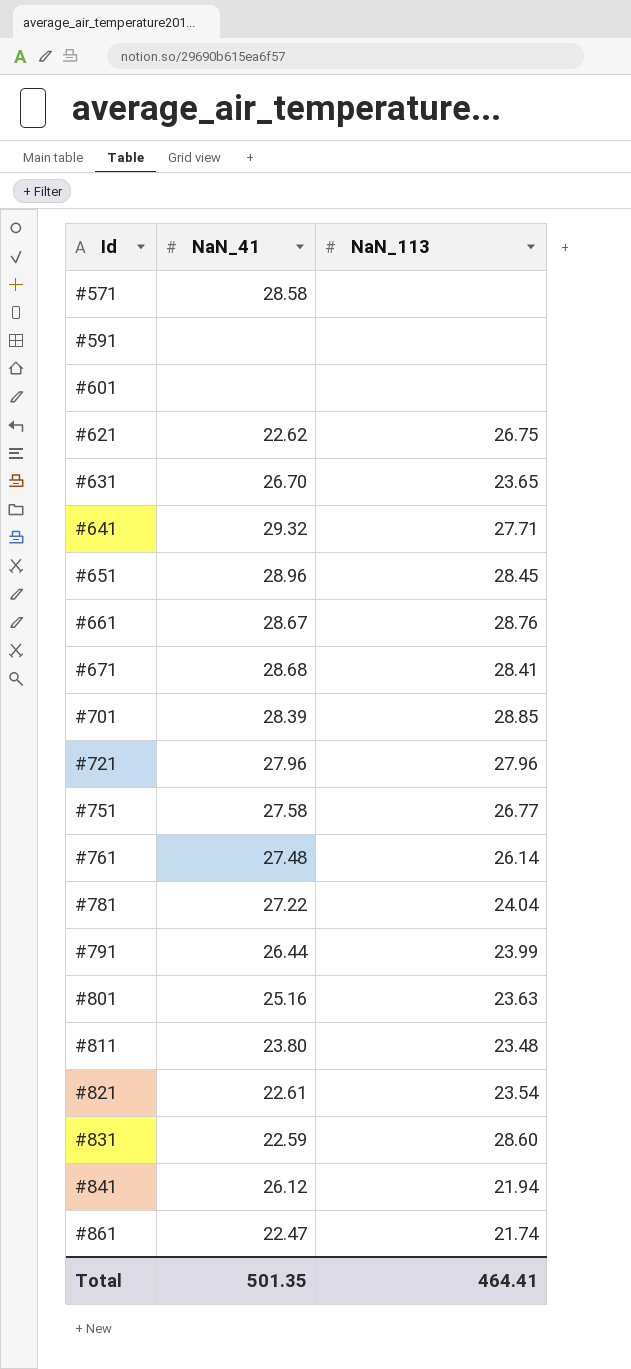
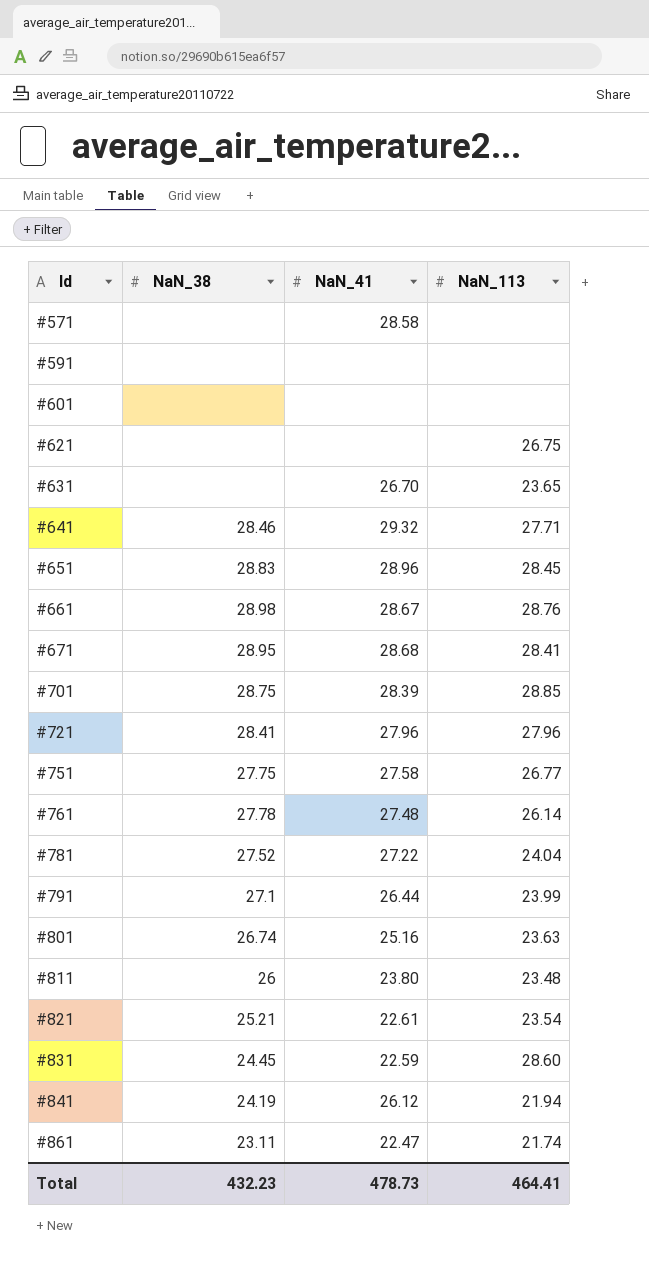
column NaN_38 | position: none -> 2
#621 | NaN_41: 22.62 -> none
Total | NaN_41: 501.35 -> 478.73

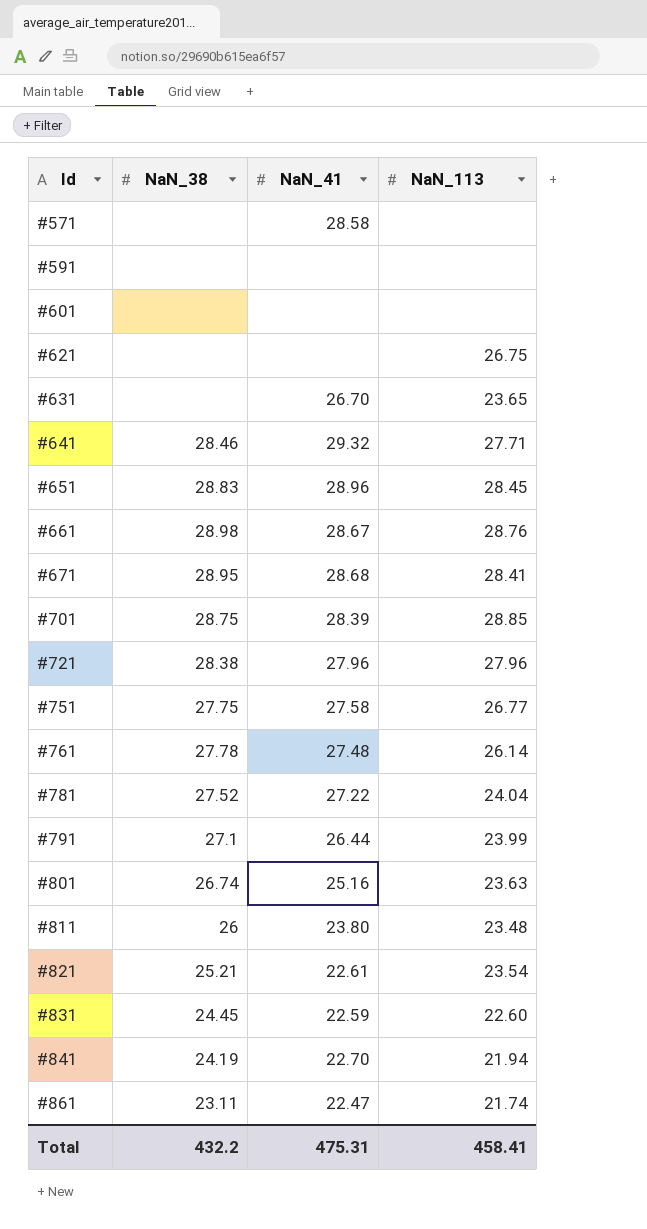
#721 | NaN_38: 28.41 -> 28.38
#831 | NaN_113: 28.60 -> 22.60
#841 | NaN_41: 26.12 -> 22.70
Total | NaN_38: 432.23 -> 432.2
Total | NaN_41: 478.73 -> 475.31
Total | NaN_113: 464.41 -> 458.41

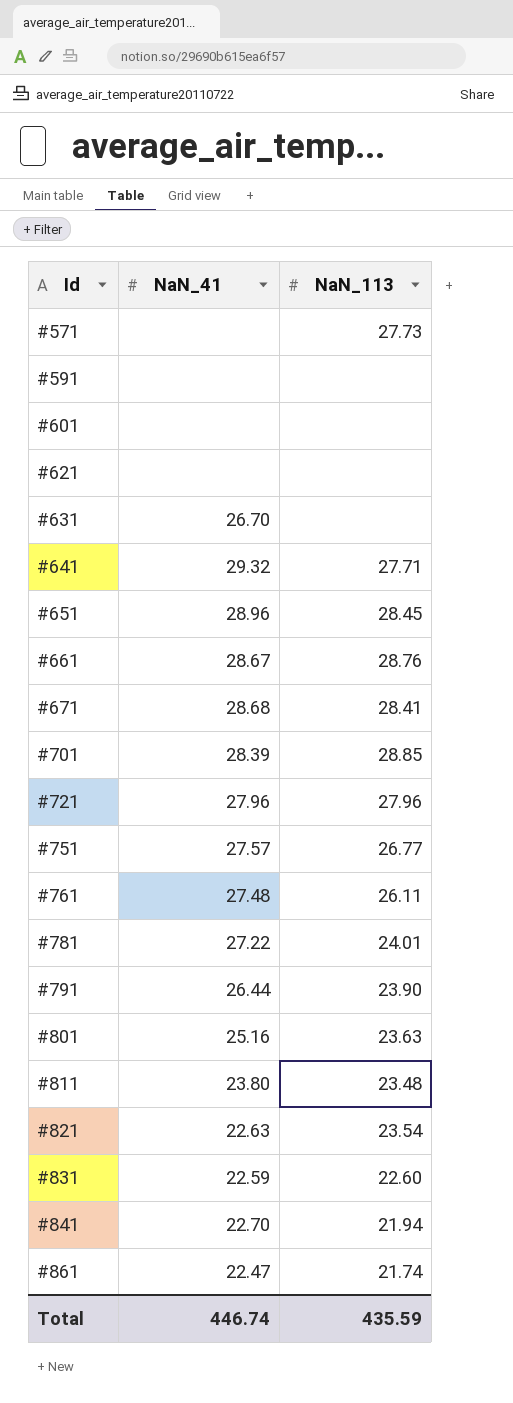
column NaN_38 | position: 2 -> none
#571 | NaN_41: 28.58 -> none
#571 | NaN_113: none -> 27.73
#621 | NaN_113: 26.75 -> none
#631 | NaN_113: 23.65 -> none
#751 | NaN_41: 27.58 -> 27.57
#761 | NaN_113: 26.14 -> 26.11
#781 | NaN_113: 24.04 -> 24.01
#791 | NaN_113: 23.99 -> 23.90
#821 | NaN_41: 22.61 -> 22.63
Total | NaN_41: 475.31 -> 446.74
Total | NaN_113: 458.41 -> 435.59

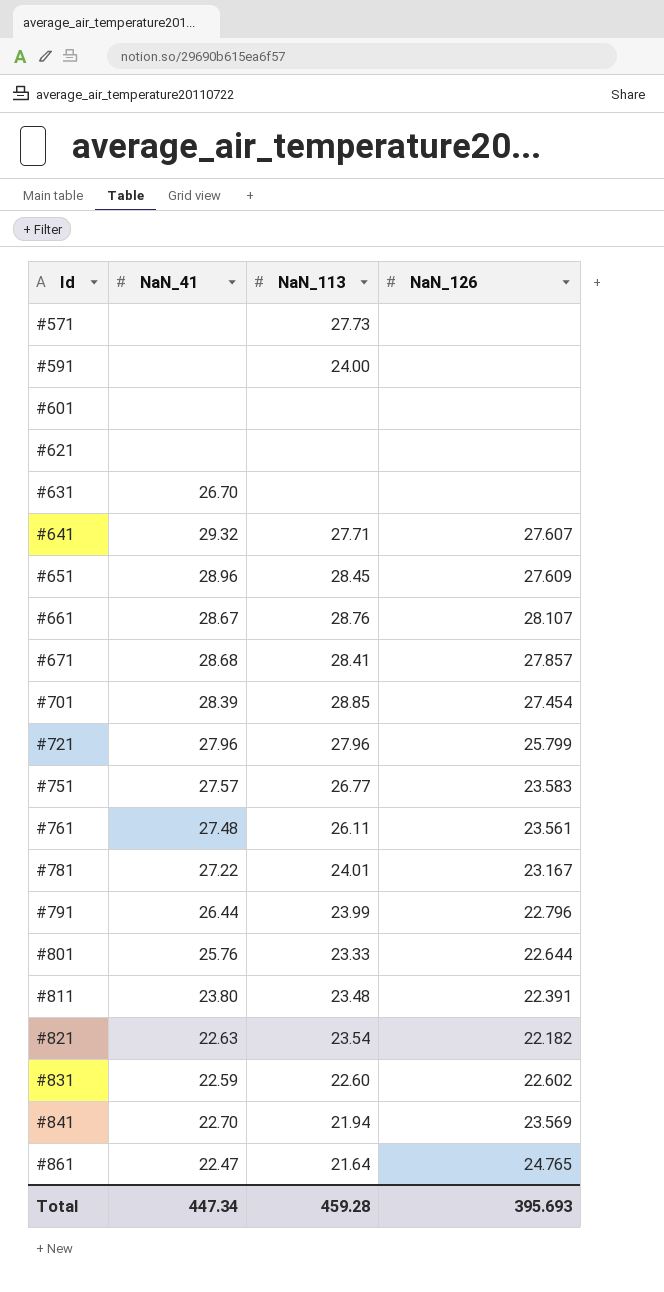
column NaN_126 | position: none -> 4
#591 | NaN_113: none -> 24.00
#791 | NaN_113: 23.90 -> 23.99
#801 | NaN_41: 25.16 -> 25.76
#801 | NaN_113: 23.63 -> 23.33
#861 | NaN_113: 21.74 -> 21.64
Total | NaN_41: 446.74 -> 447.34
Total | NaN_113: 435.59 -> 459.28

